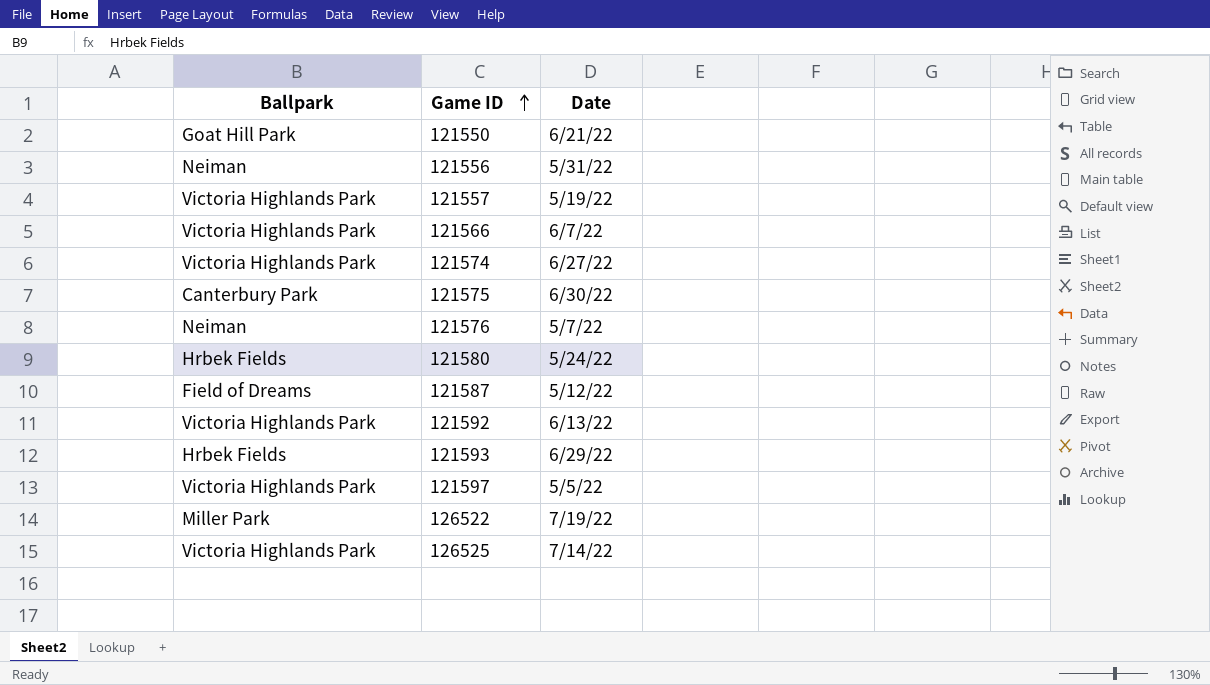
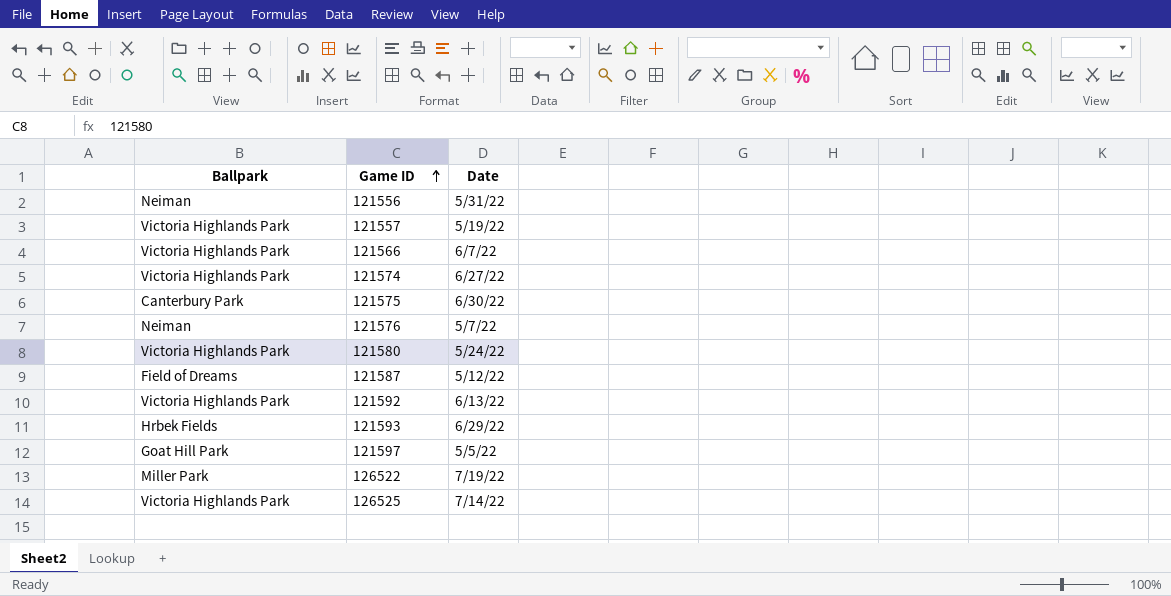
row 121550: Goat Hill Park | 6/21/22 -> none
121580 | Ballpark: Hrbek Fields -> Victoria Highlands Park
121597 | Ballpark: Victoria Highlands Park -> Goat Hill Park

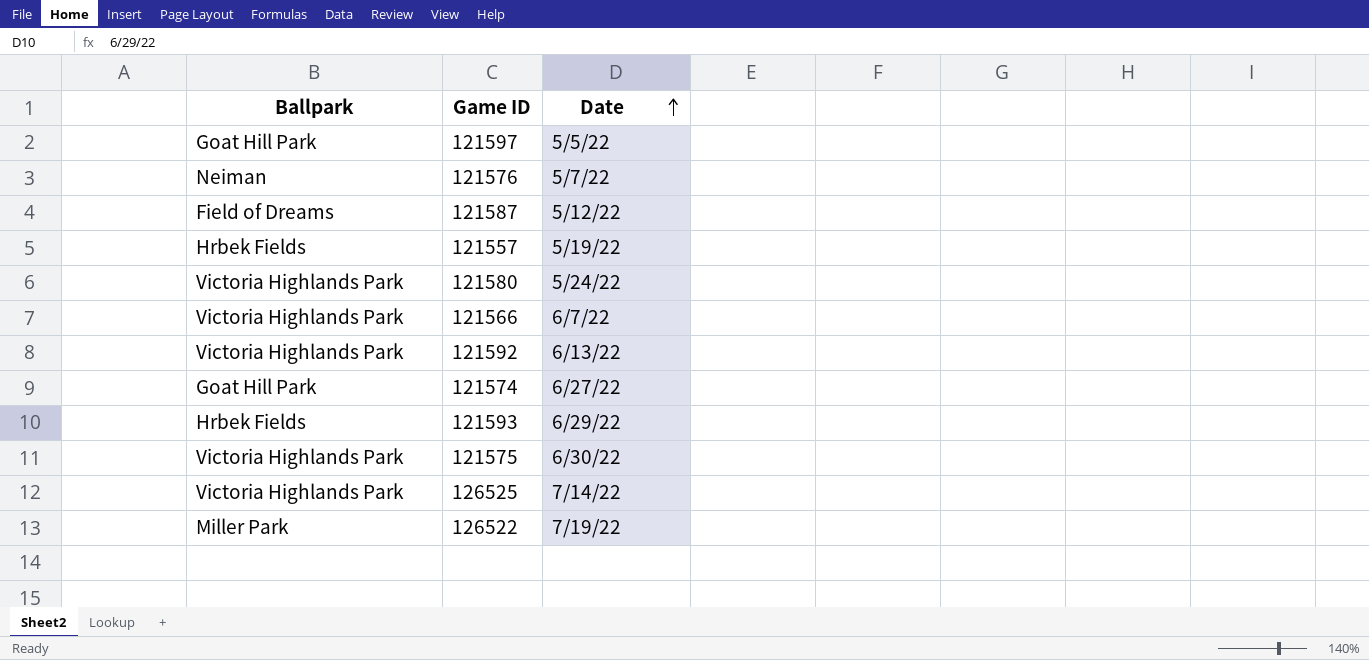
row order: Game ID ascending -> Date ascending
row 121556: Neiman | 5/31/22 -> none
121557 | Ballpark: Victoria Highlands Park -> Hrbek Fields
121574 | Ballpark: Victoria Highlands Park -> Goat Hill Park
121575 | Ballpark: Canterbury Park -> Victoria Highlands Park

